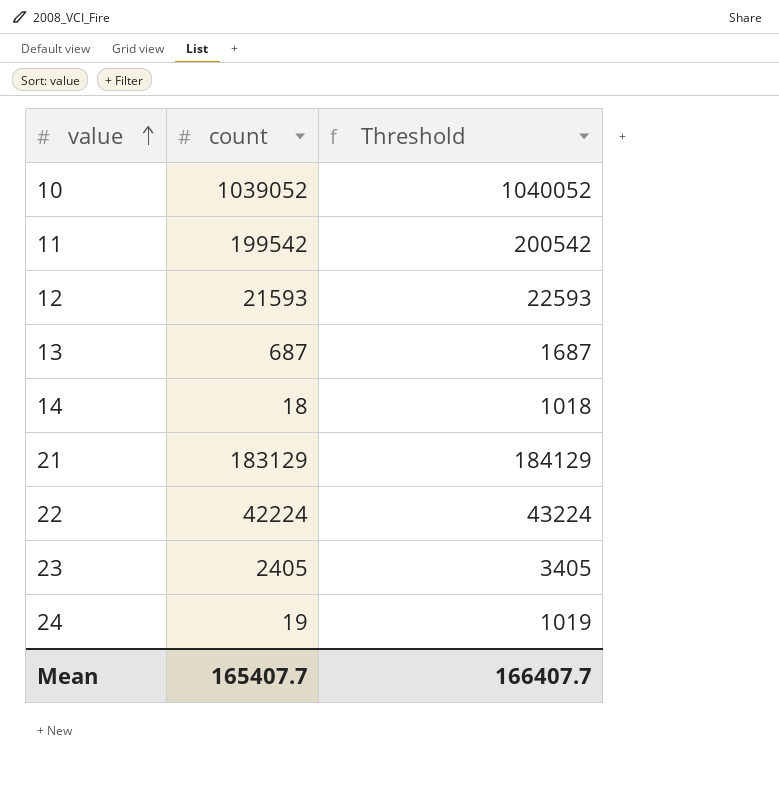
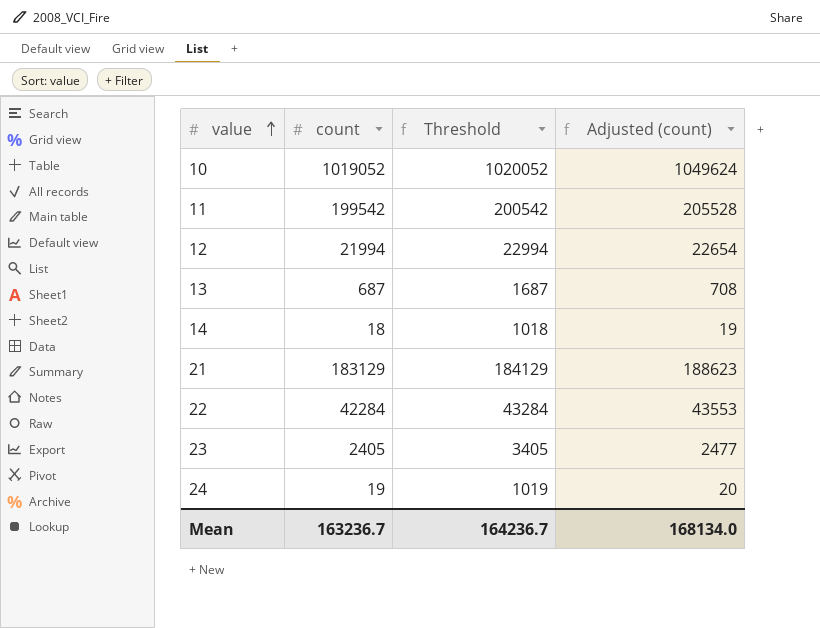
column Adjusted (count) | formula: none -> [count] * 1.03
10 | count: 1039052 -> 1019052
10 | Threshold: 1040052 -> 1020052
12 | count: 21593 -> 21994
12 | Threshold: 22593 -> 22994
22 | count: 42224 -> 42284
22 | Threshold: 43224 -> 43284
Mean | count: 165407.7 -> 163236.7
Mean | Threshold: 166407.7 -> 164236.7

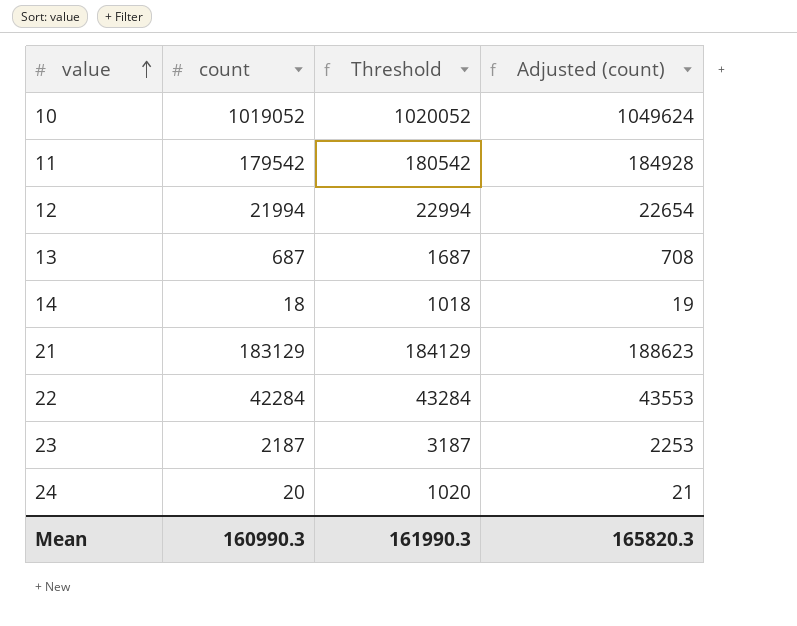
11 | count: 199542 -> 179542
11 | Threshold: 200542 -> 180542
11 | Adjusted (count): 205528 -> 184928
23 | count: 2405 -> 2187
23 | Threshold: 3405 -> 3187
23 | Adjusted (count): 2477 -> 2253
24 | count: 19 -> 20
24 | Threshold: 1019 -> 1020
24 | Adjusted (count): 20 -> 21
Mean | count: 163236.7 -> 160990.3
Mean | Threshold: 164236.7 -> 161990.3
Mean | Adjusted (count): 168134.0 -> 165820.3

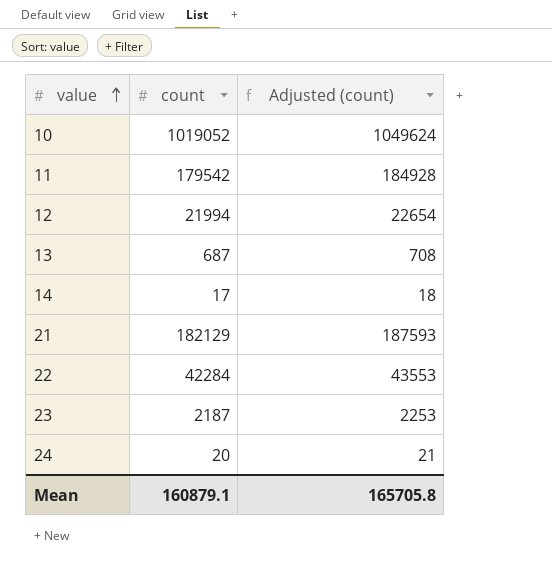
column Threshold | formula: [count] + 1000 -> none
14 | count: 18 -> 17
14 | Adjusted (count): 19 -> 18
21 | count: 183129 -> 182129
21 | Adjusted (count): 188623 -> 187593
Mean | count: 160990.3 -> 160879.1
Mean | Adjusted (count): 165820.3 -> 165705.8

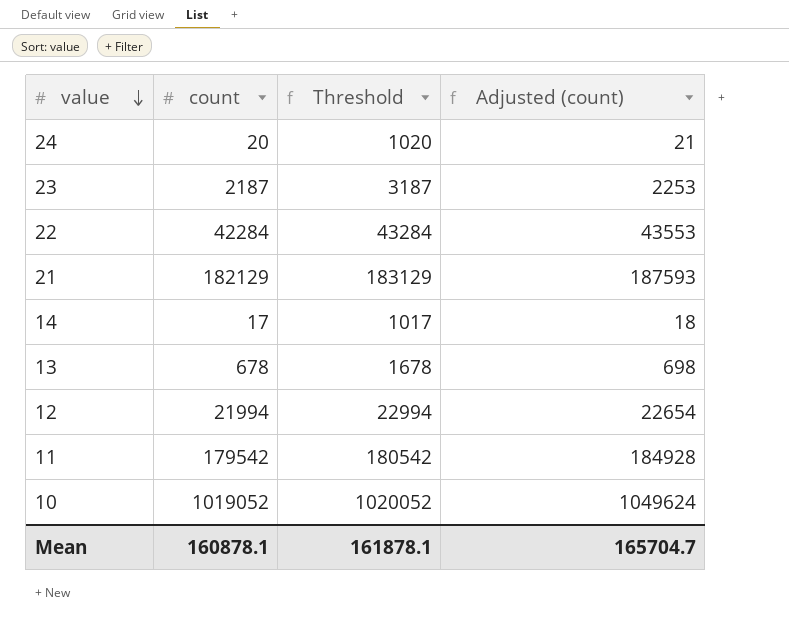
row order: value ascending -> value descending
column Threshold | formula: none -> [count] + 1000
13 | count: 687 -> 678
13 | Adjusted (count): 708 -> 698
Mean | count: 160879.1 -> 160878.1
Mean | Adjusted (count): 165705.8 -> 165704.7

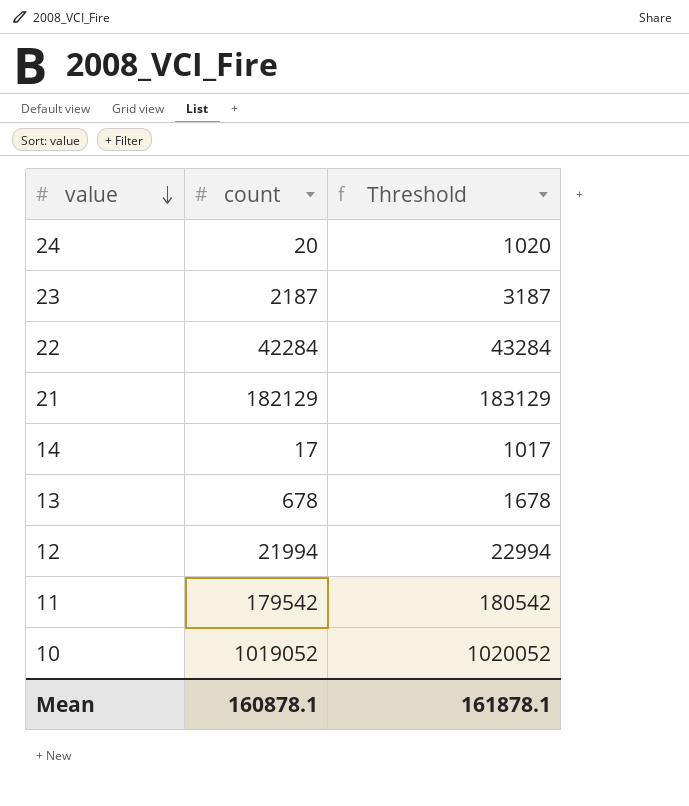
column Adjusted (count) | formula: [count] * 1.03 -> none

